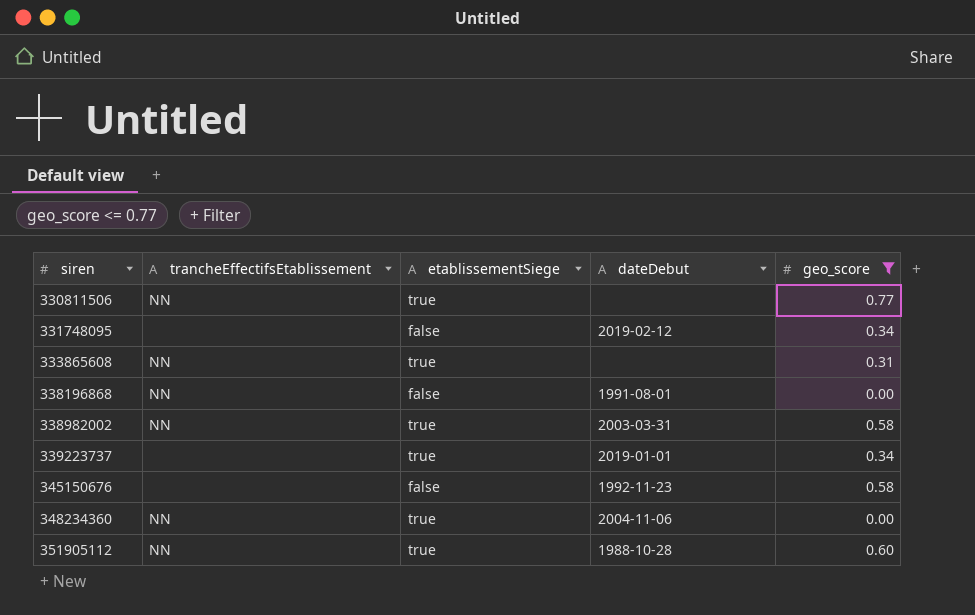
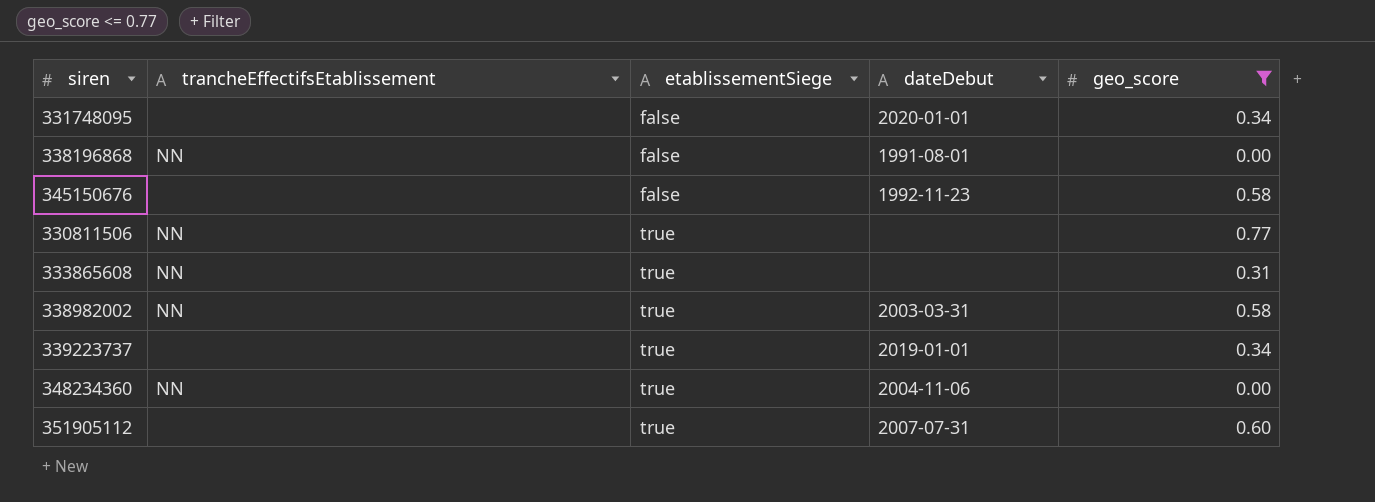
row order: siren ascending -> etablissementSiege ascending
331748095 | dateDebut: 2019-02-12 -> 2020-01-01
351905112 | trancheEffectifsEtablissement: NN -> none
351905112 | dateDebut: 1988-10-28 -> 2007-07-31

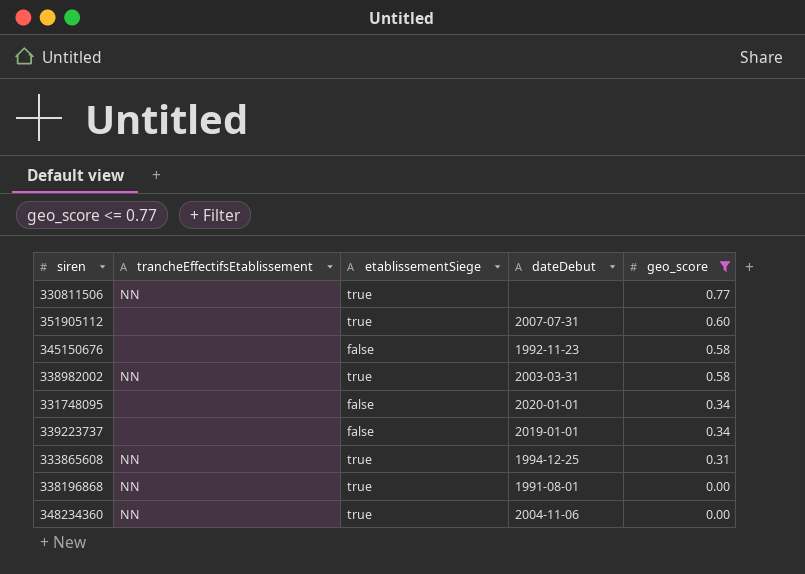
row order: etablissementSiege ascending -> geo_score descending
339223737 | etablissementSiege: true -> false
333865608 | dateDebut: none -> 1994-12-25
338196868 | etablissementSiege: false -> true

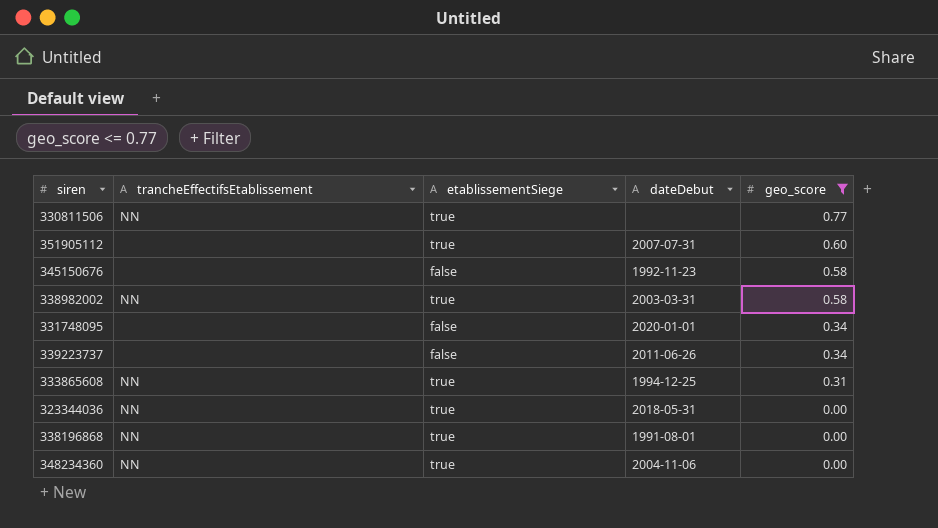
339223737 | dateDebut: 2019-01-01 -> 2011-06-26
row 323344036: none -> NN | true | 2018-05-31 | 0.00

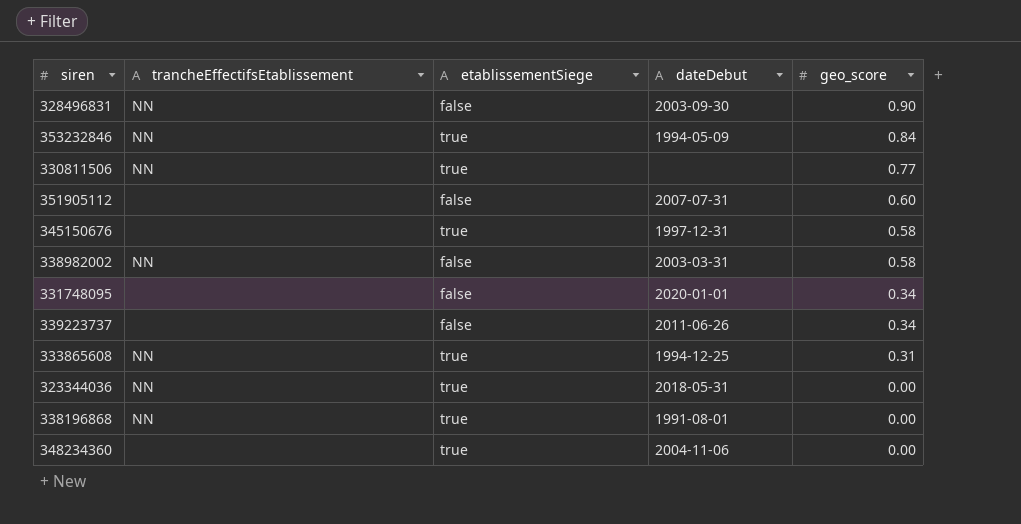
filter: geo_score <= 0.77 -> none
351905112 | etablissementSiege: true -> false
345150676 | etablissementSiege: false -> true
345150676 | dateDebut: 1992-11-23 -> 1997-12-31
338982002 | etablissementSiege: true -> false
348234360 | trancheEffectifsEtablissement: NN -> none

